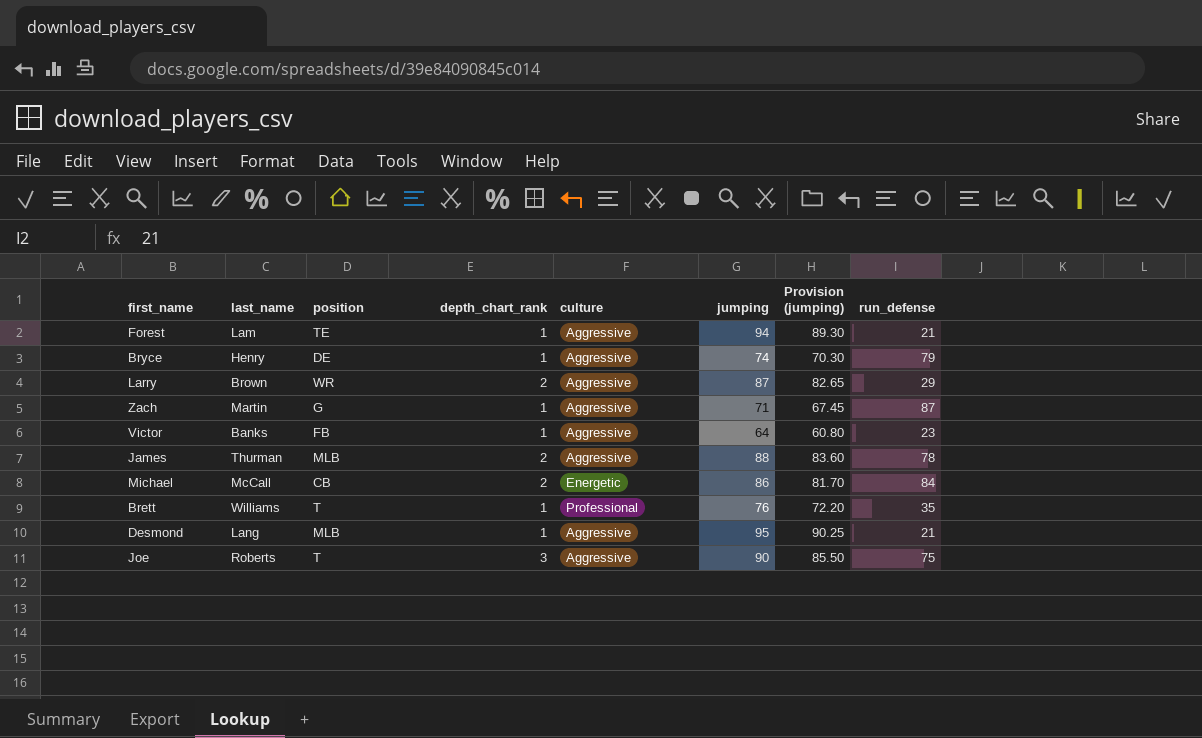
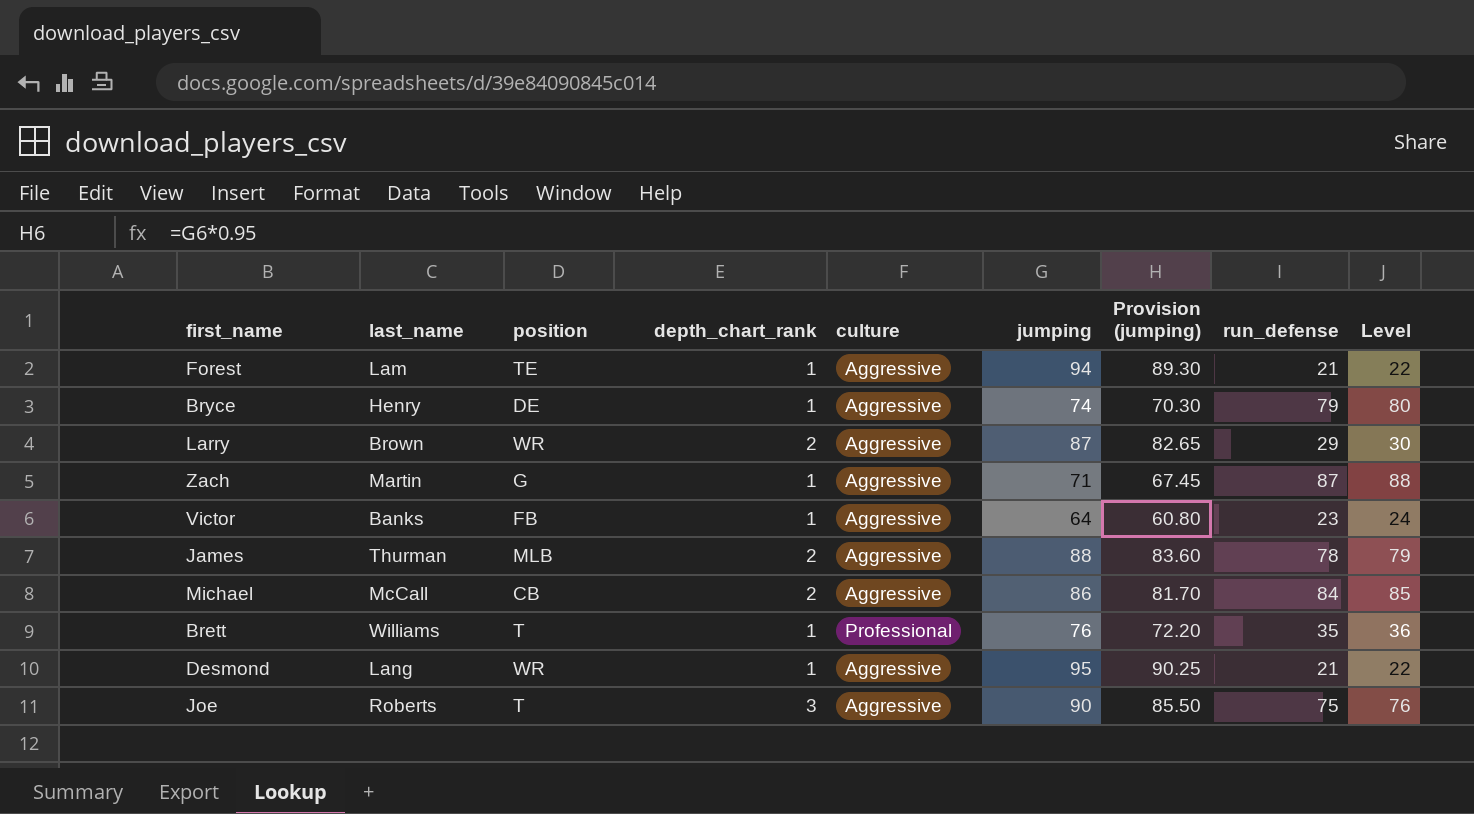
column Level | formula: none -> [run_defense] + 1
Michael | culture: Energetic -> Aggressive
Desmond | position: MLB -> WR

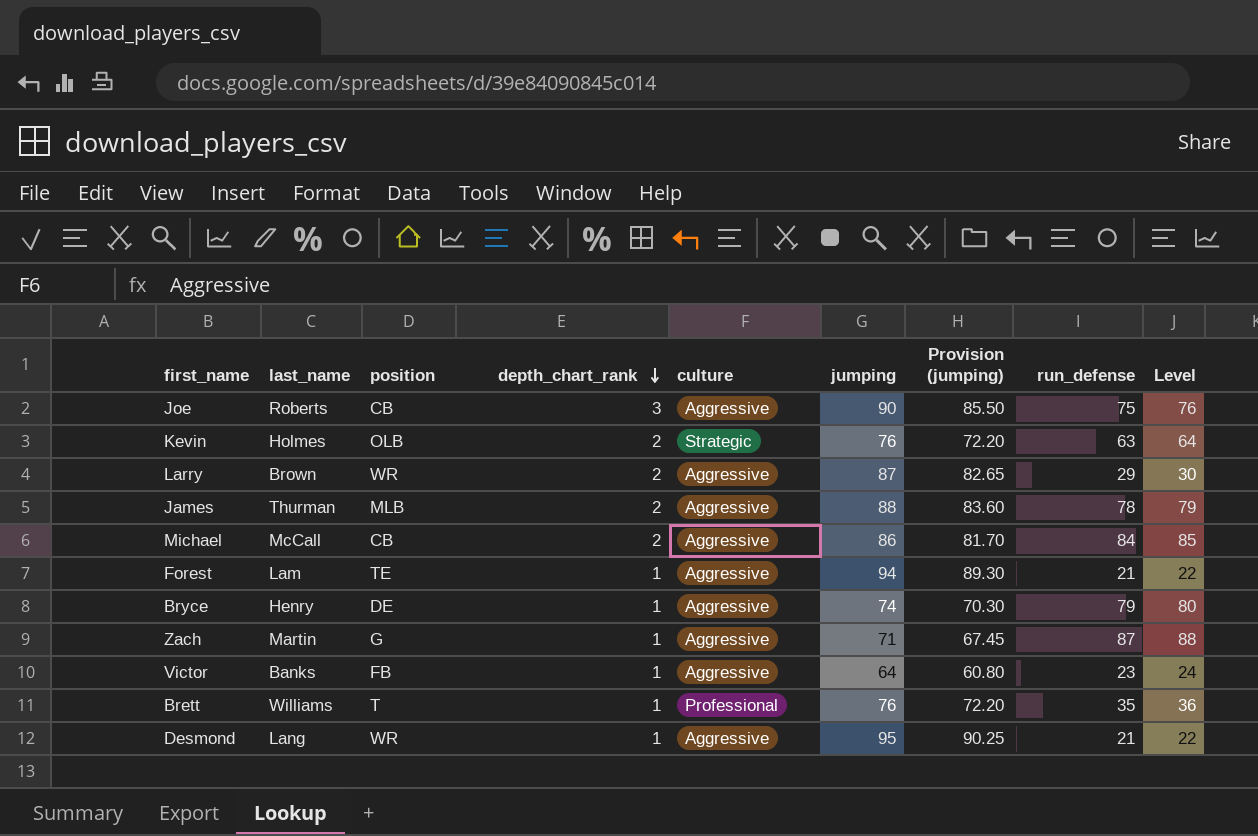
row order: none -> depth_chart_rank descending
Joe | position: T -> CB
row Kevin: none -> Holmes | OLB | 2 | Strategic | 76 | 72.20 | 63 | 64

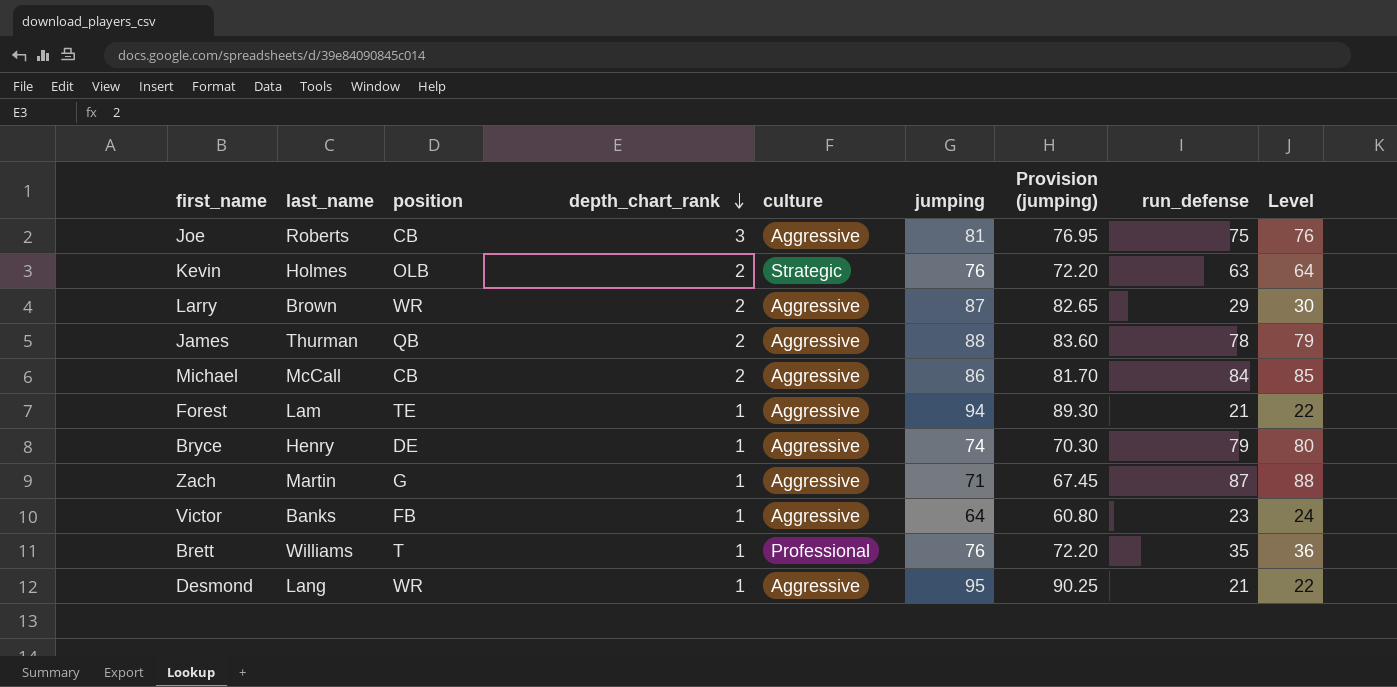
Joe | jumping: 90 -> 81
Joe | Provision (jumping): 85.50 -> 76.95
James | position: MLB -> QB

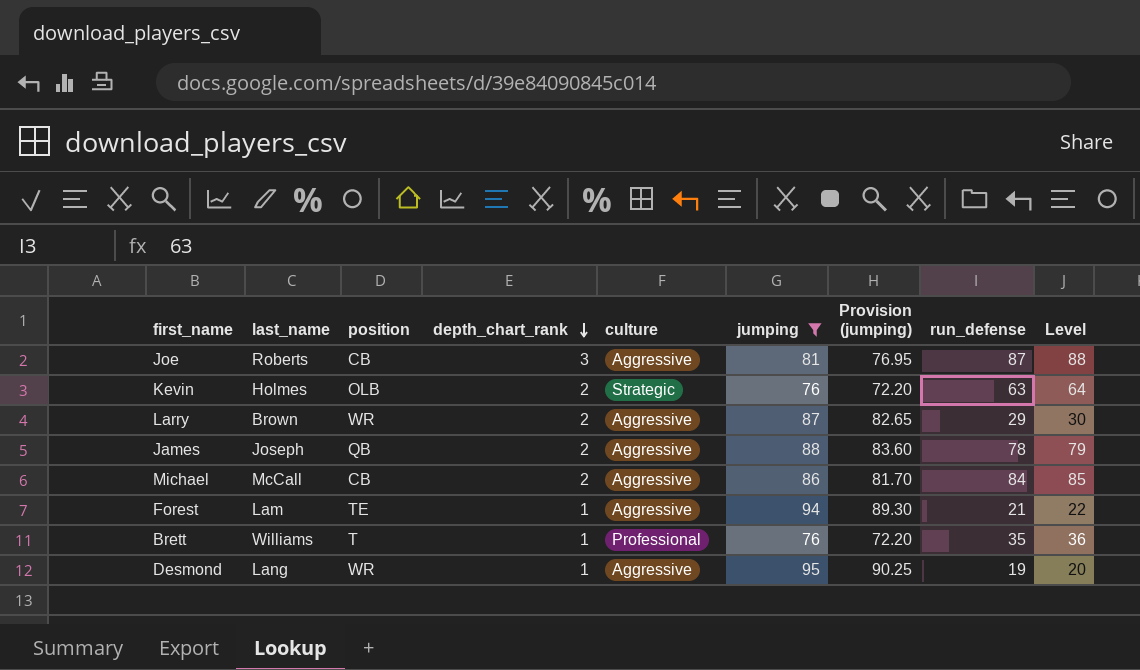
filter: none -> jumping >= 76
Joe | run_defense: 75 -> 87
Joe | Level: 76 -> 88
James | last_name: Thurman -> Joseph
Desmond | run_defense: 21 -> 19
Desmond | Level: 22 -> 20

